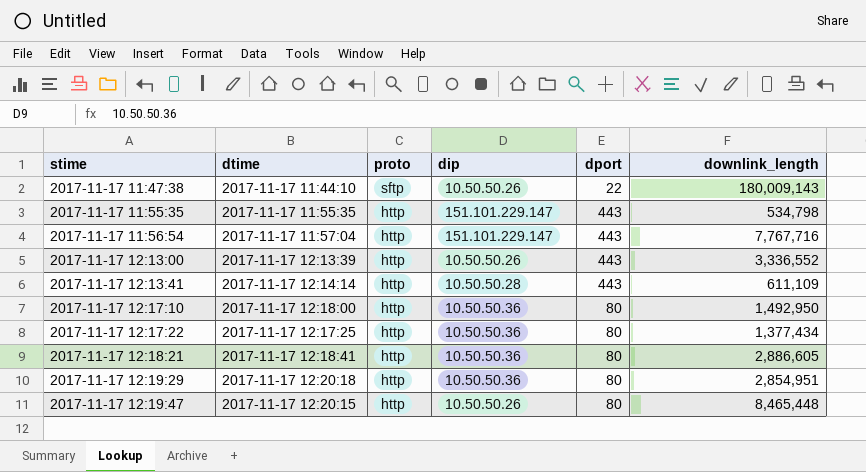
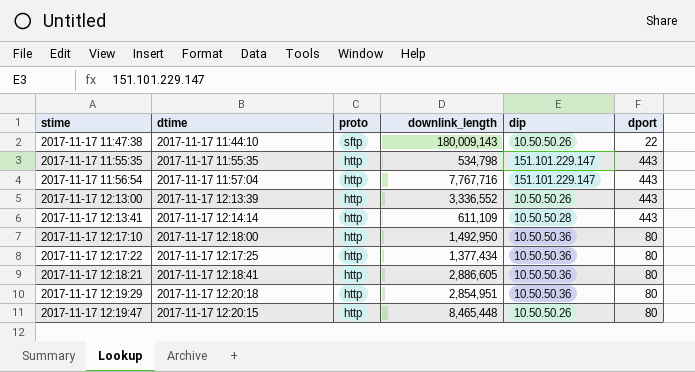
column downlink_length | position: 6 -> 4

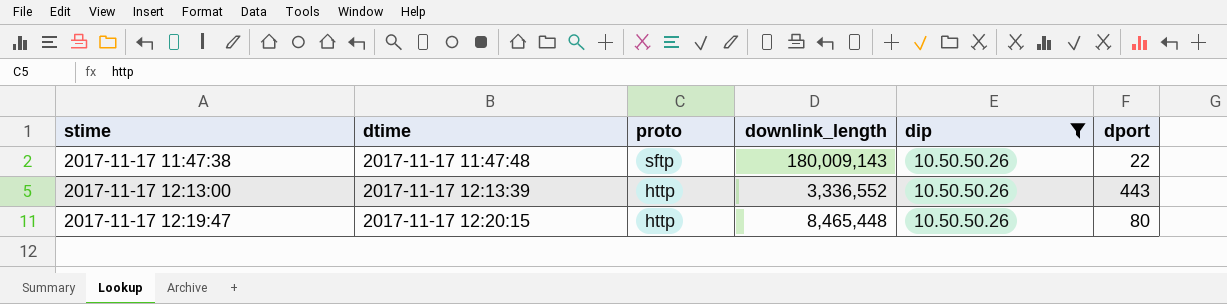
filter: none -> dip = 10.50.50.26
2017-11-17 11:47:38 | dtime: 2017-11-17 11:44:10 -> 2017-11-17 11:47:48

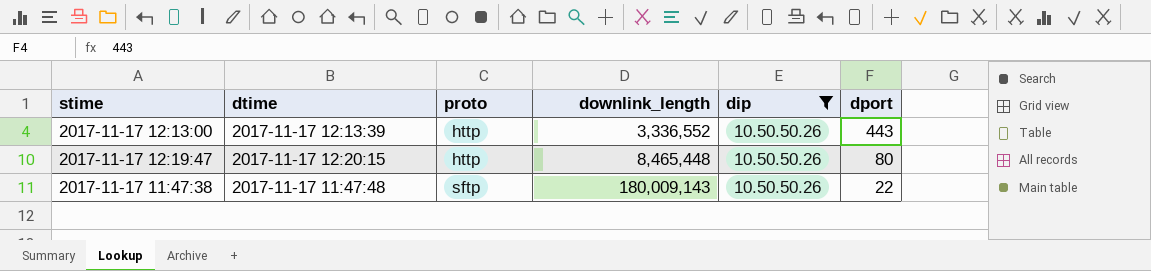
row order: stime ascending -> proto ascending

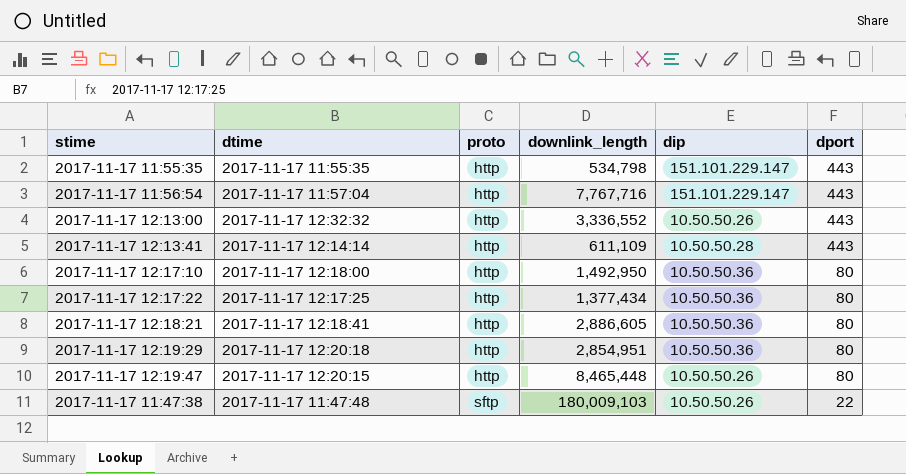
filter: dip = 10.50.50.26 -> none
2017-11-17 12:13:00 | dtime: 2017-11-17 12:13:39 -> 2017-11-17 12:32:32
2017-11-17 11:47:38 | downlink_length: 180,009,143 -> 180,009,103

